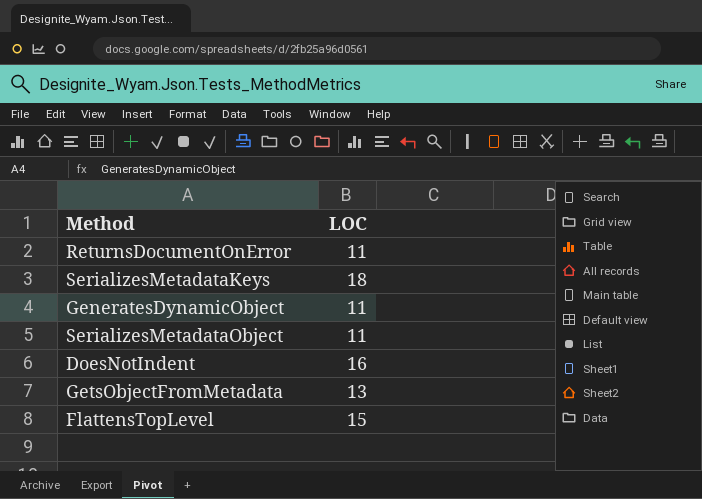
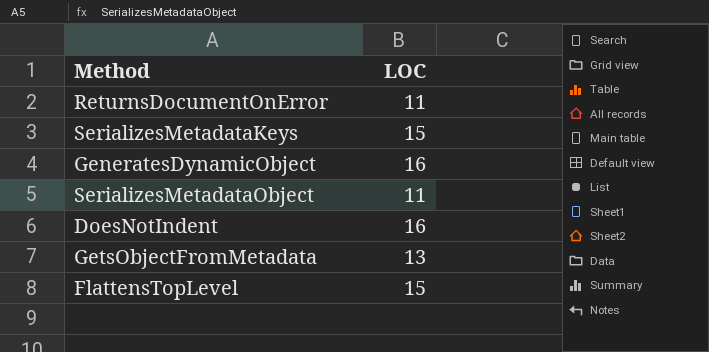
SerializesMetadataKeys | LOC: 18 -> 15
GeneratesDynamicObject | LOC: 11 -> 16

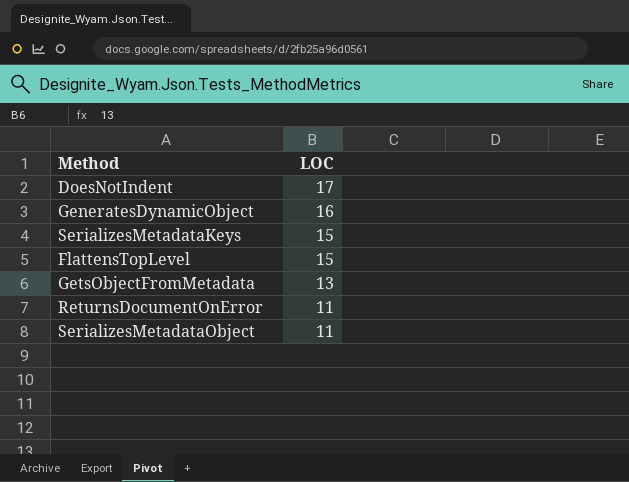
row order: none -> LOC descending
DoesNotIndent | LOC: 16 -> 17

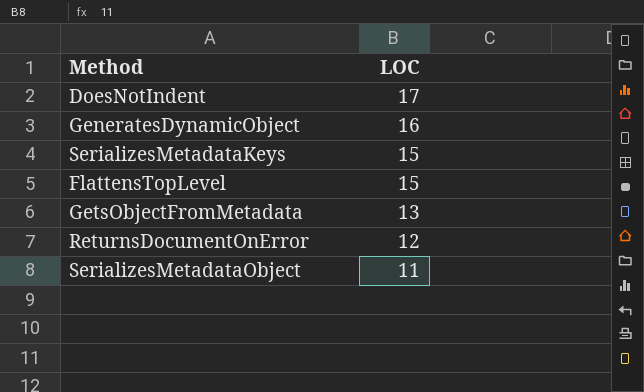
ReturnsDocumentOnError | LOC: 11 -> 12

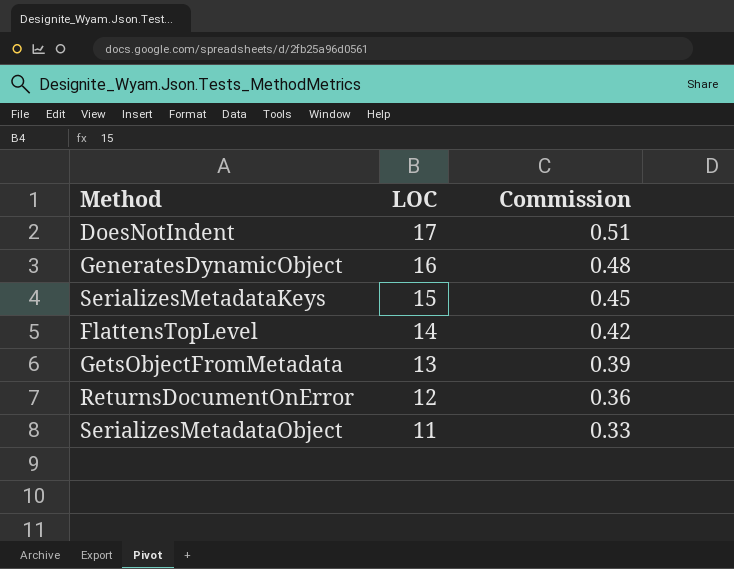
column Commission | formula: none -> [LOC] * 0.03
FlattensTopLevel | LOC: 15 -> 14

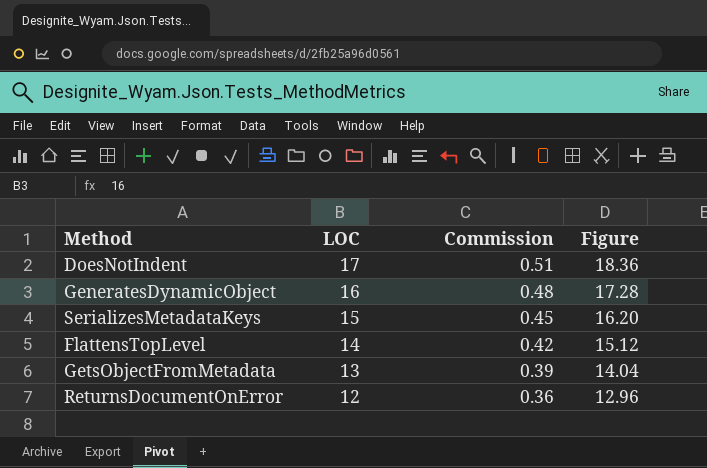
column Figure | formula: none -> [LOC] * 1.08
row SerializesMetadataObject: 11 | 0.33 -> none

